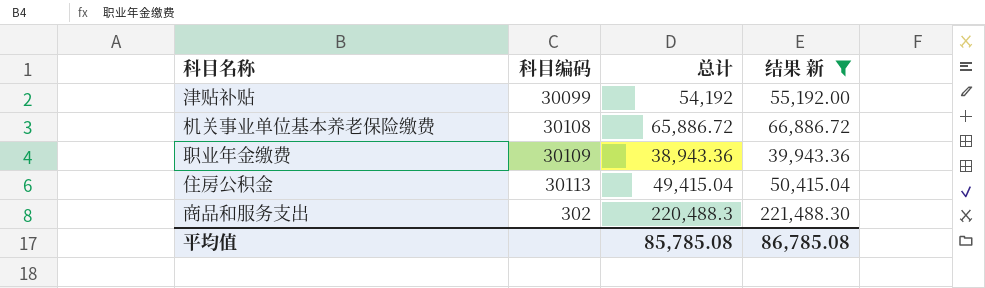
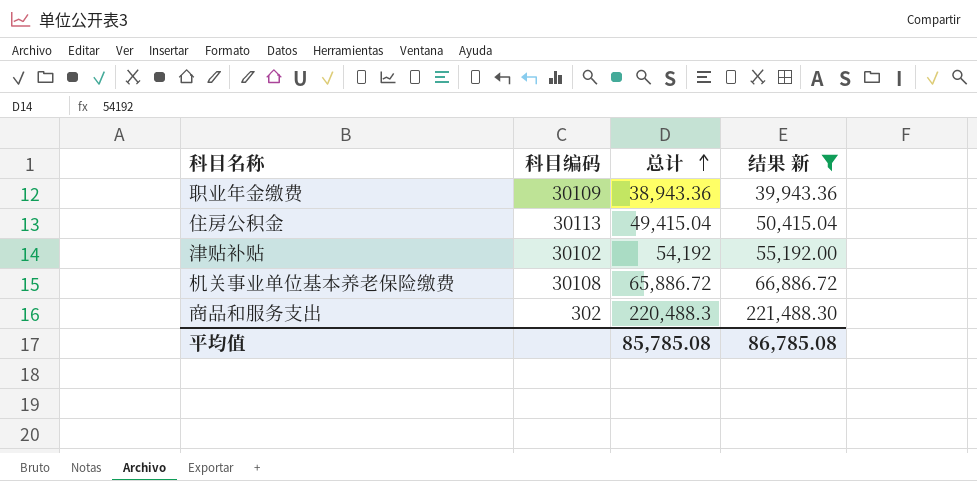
row order: none -> 总计 ascending
津贴补贴 | 科目编码: 30099 -> 30102

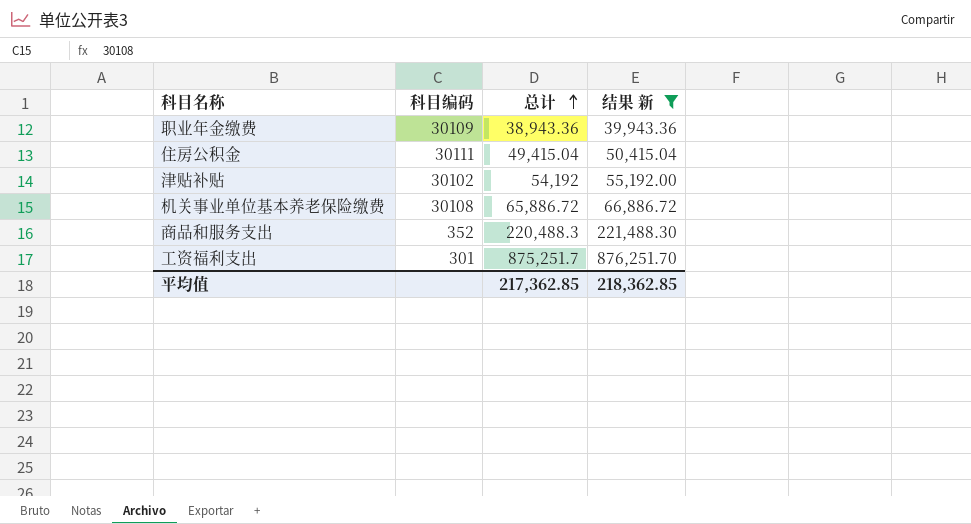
住房公积金 | 科目编码: 30113 -> 30111
商品和服务支出 | 科目编码: 302 -> 352
row 工资福利支出: none -> 301 | 875,251.7 | 876,251.70
平均值 | 总计: 85,785.08 -> 217,362.85
平均值 | 结果 新: 86,785.08 -> 218,362.85

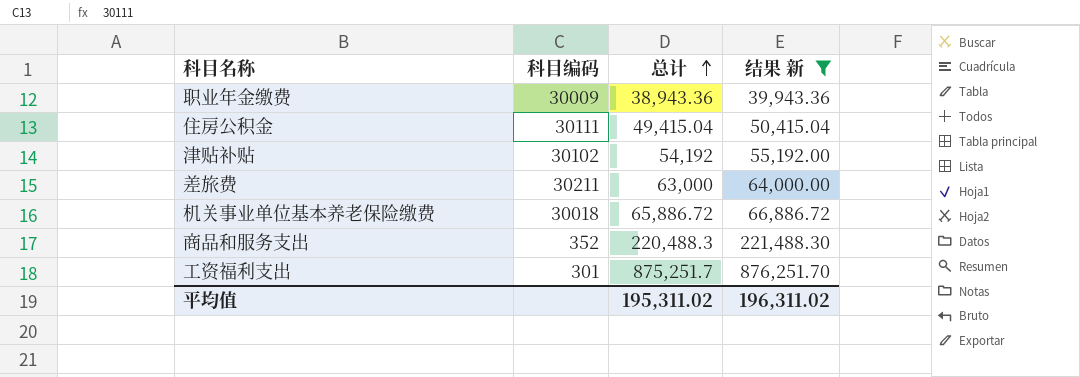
职业年金缴费 | 科目编码: 30109 -> 30009
row 差旅费: none -> 30211 | 63,000 | 64,000.00
机关事业单位基本养老保险缴费 | 科目编码: 30108 -> 30018
平均值 | 总计: 217,362.85 -> 195,311.02
平均值 | 结果 新: 218,362.85 -> 196,311.02

